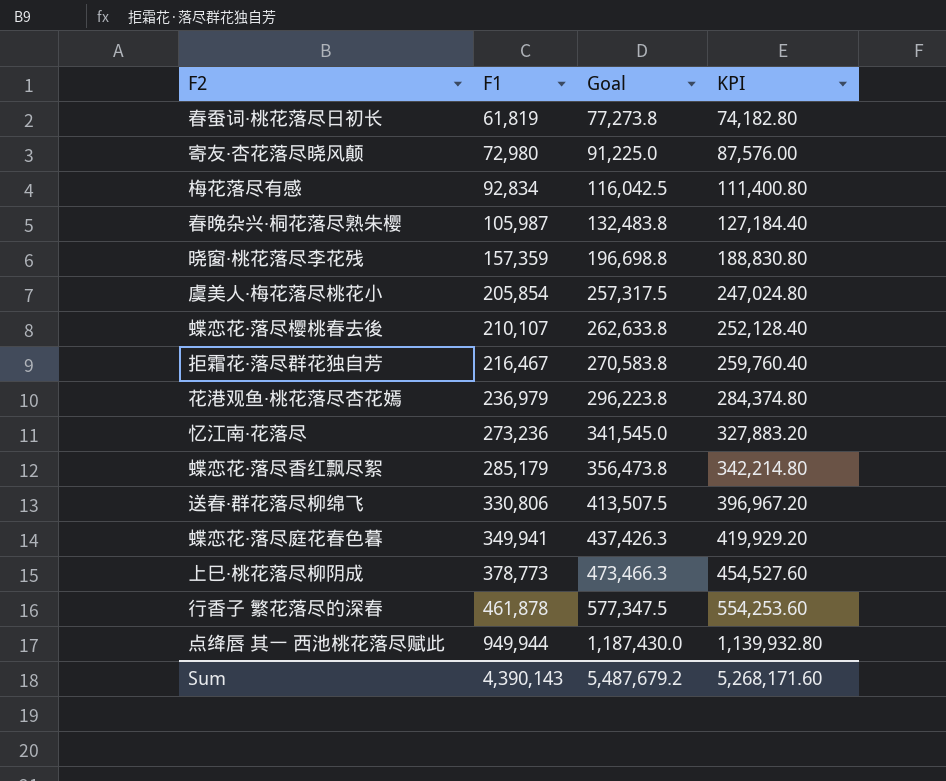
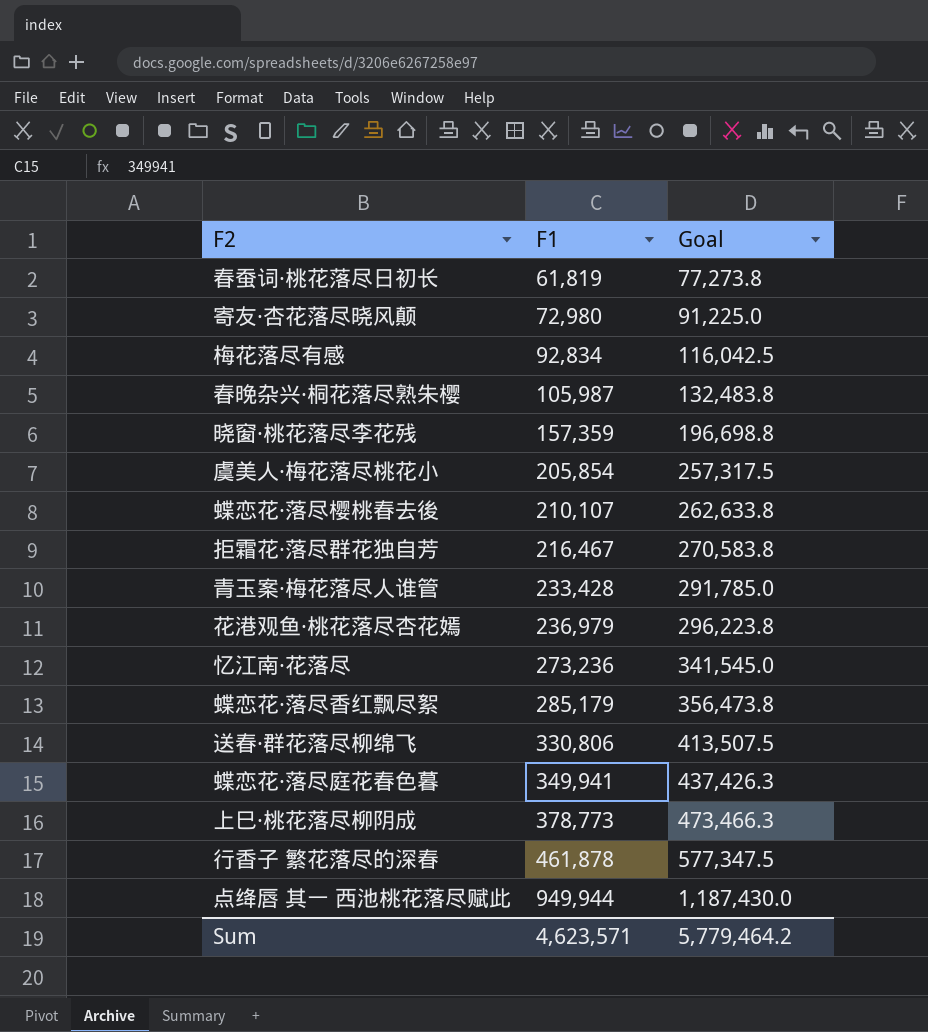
column KPI | formula: [F1] * 1.2 -> none
row 青玉案·梅花落尽人谁管: none -> 233,428 | 291,785.0
Sum | F1: 4,390,143 -> 4,623,571
Sum | Goal: 5,487,679.2 -> 5,779,464.2

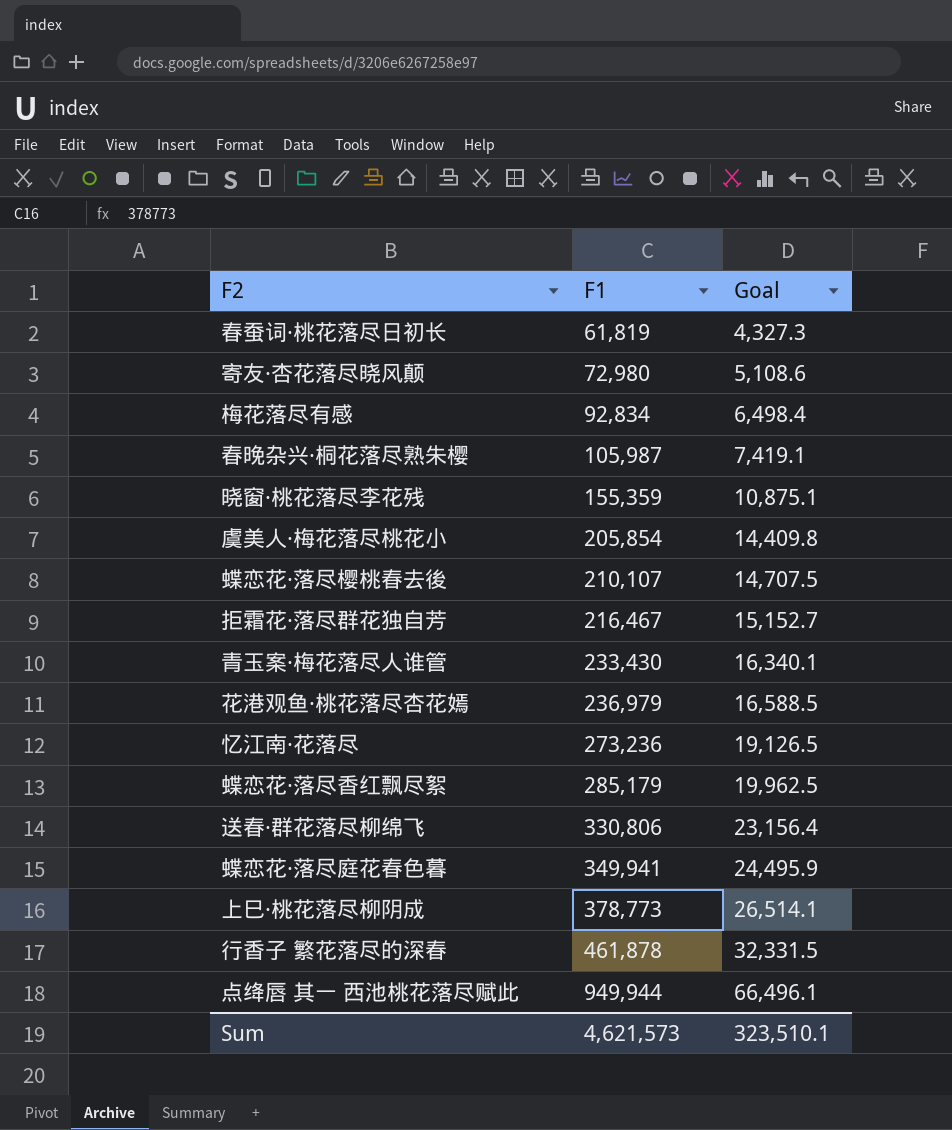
column Goal | formula: [F1] * 1.25 -> [F1] * 0.07
晓窗·桃花落尽李花残 | F1: 157,359 -> 155,359
青玉案·梅花落尽人谁管 | F1: 233,428 -> 233,430
Sum | F1: 4,623,571 -> 4,621,573
Sum | Goal: 5,779,464.2 -> 323,510.1

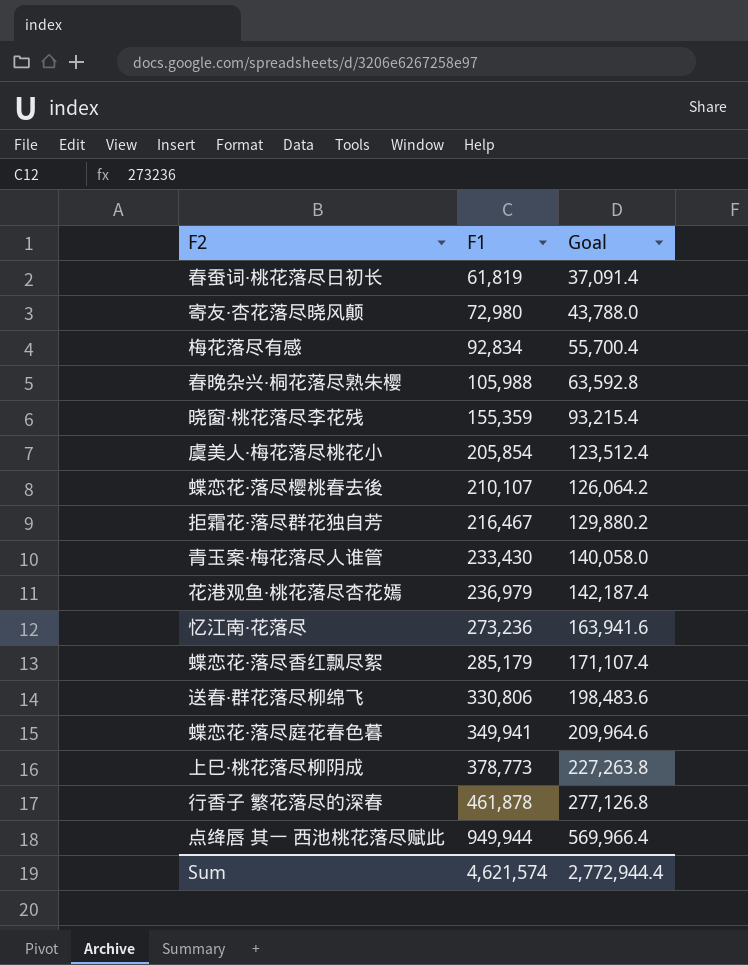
column Goal | formula: [F1] * 0.07 -> [F1] * 0.6
春晚杂兴·桐花落尽熟朱樱 | F1: 105,987 -> 105,988
Sum | F1: 4,621,573 -> 4,621,574
Sum | Goal: 323,510.1 -> 2,772,944.4

